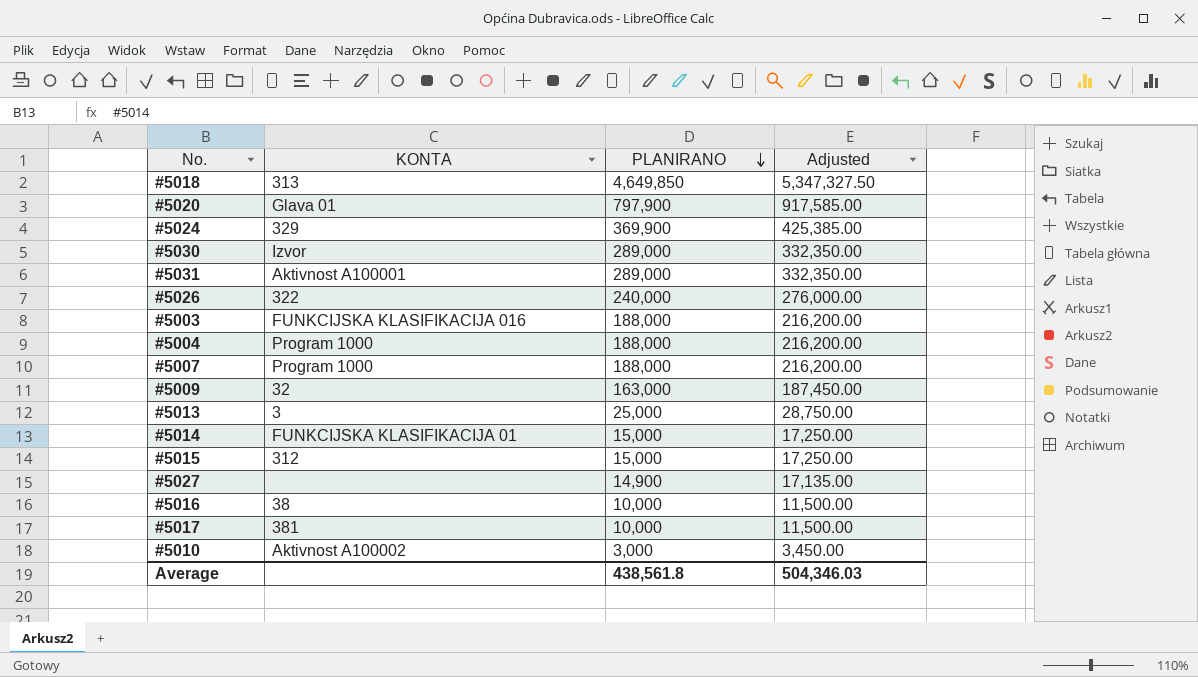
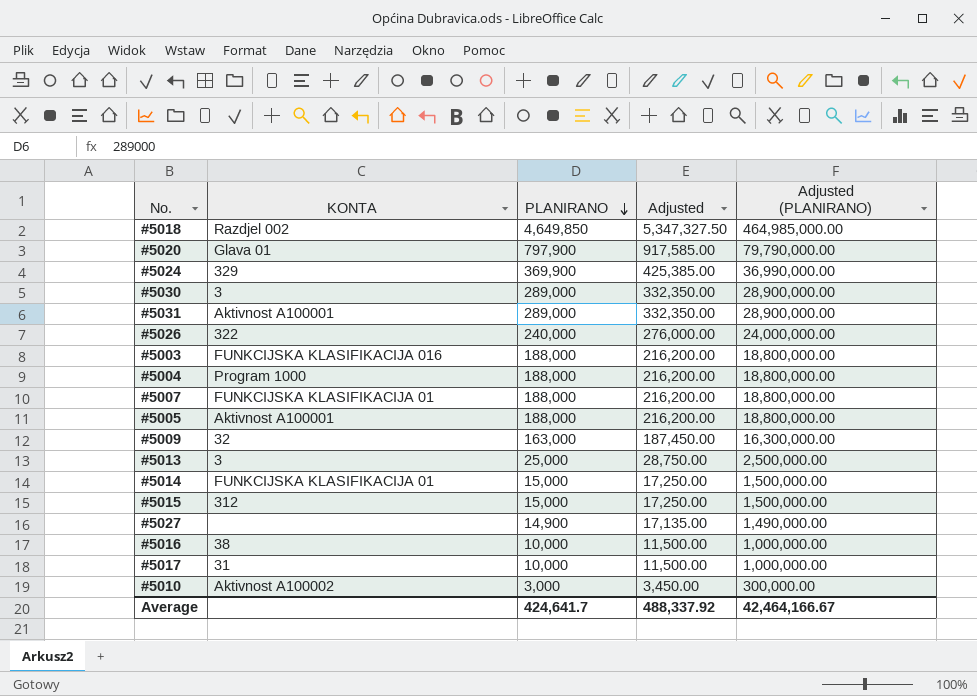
column Adjusted (PLANIRANO) | formula: none -> [PLANIRANO] * 100
#5018 | KONTA: 313 -> Razdjel 002
#5030 | KONTA: Izvor -> 3
#5007 | KONTA: Program 1000 -> FUNKCIJSKA KLASIFIKACIJA 01
row #5005: none -> Aktivnost A100001 | 188,000 | 216,200.00 | 18,800,000.00
#5017 | KONTA: 381 -> 31
Average | PLANIRANO: 438,561.8 -> 424,641.7
Average | Adjusted: 504,346.03 -> 488,337.92

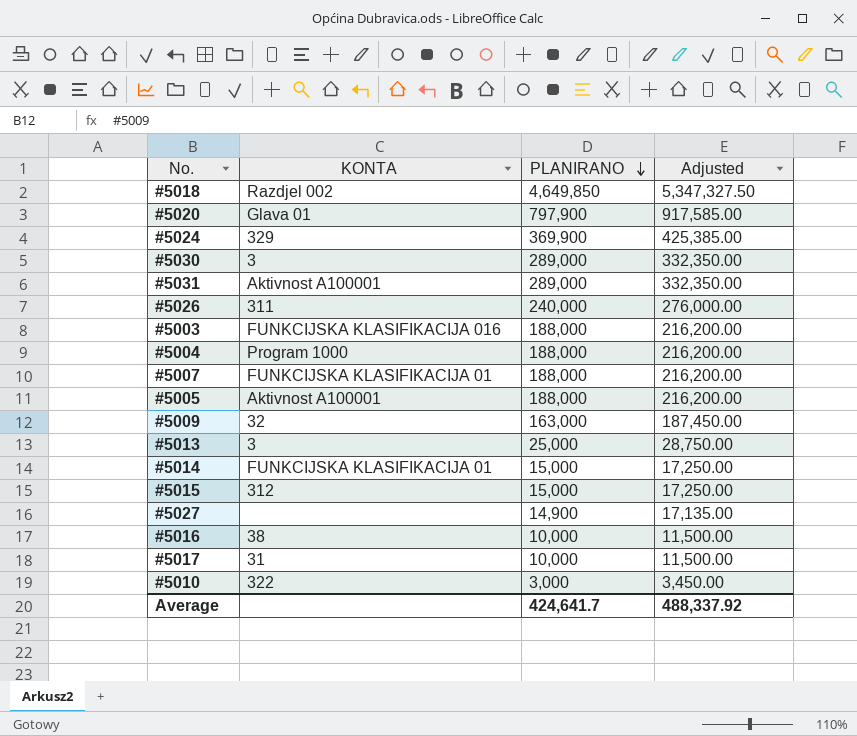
column Adjusted (PLANIRANO) | formula: [PLANIRANO] * 100 -> none
#5026 | KONTA: 322 -> 311
#5010 | KONTA: Aktivnost A100002 -> 322

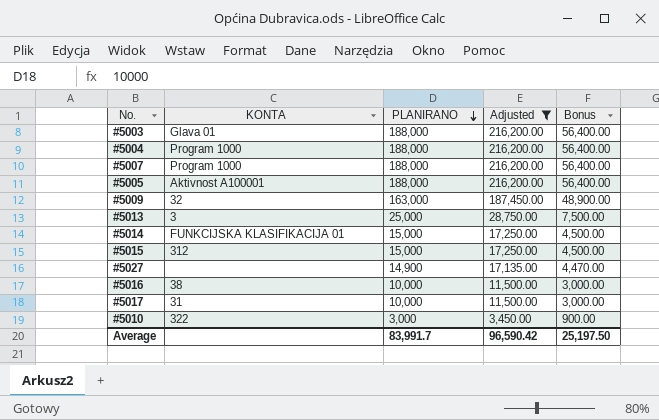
filter: none -> Adjusted <= 216,200.00
column Bonus | formula: none -> [PLANIRANO] * 0.3
#5003 | KONTA: FUNKCIJSKA KLASIFIKACIJA 016 -> Glava 01
#5007 | KONTA: FUNKCIJSKA KLASIFIKACIJA 01 -> Program 1000
Average | PLANIRANO: 424,641.7 -> 83,991.7
Average | Adjusted: 488,337.92 -> 96,590.42

